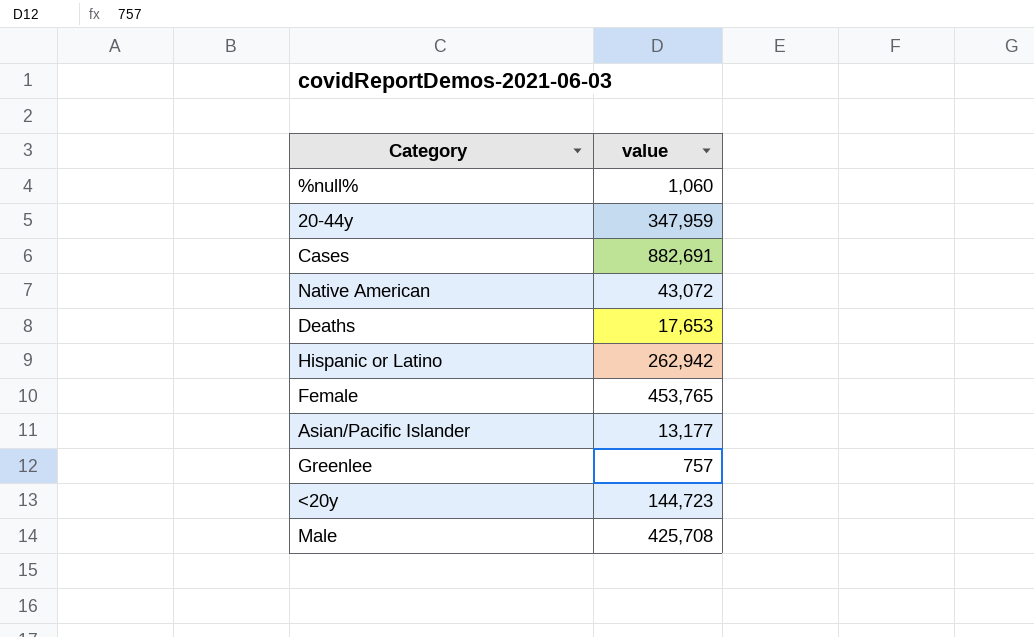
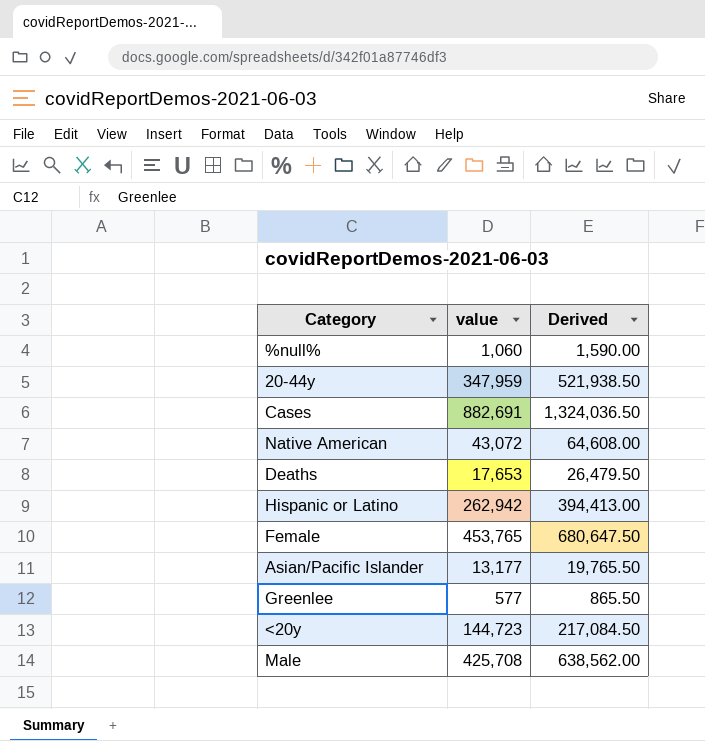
column Derived | formula: none -> [value] * 1.5
Greenlee | value: 757 -> 577

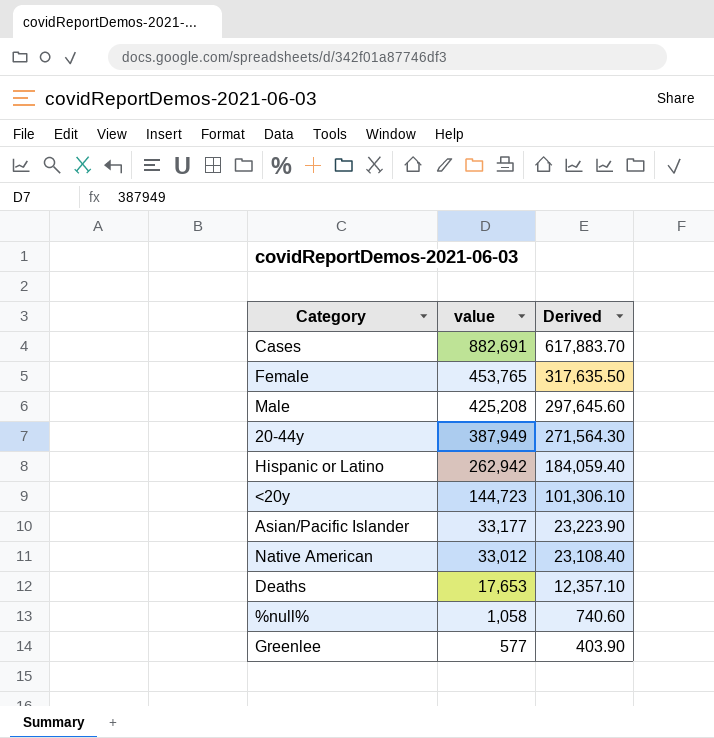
row order: none -> value descending
column Derived | formula: [value] * 1.5 -> [value] * 0.7
Male | value: 425,708 -> 425,208
20-44y | value: 347,959 -> 387,949
Asian/Pacific Islander | value: 13,177 -> 33,177
Native American | value: 43,072 -> 33,012
%null% | value: 1,060 -> 1,058

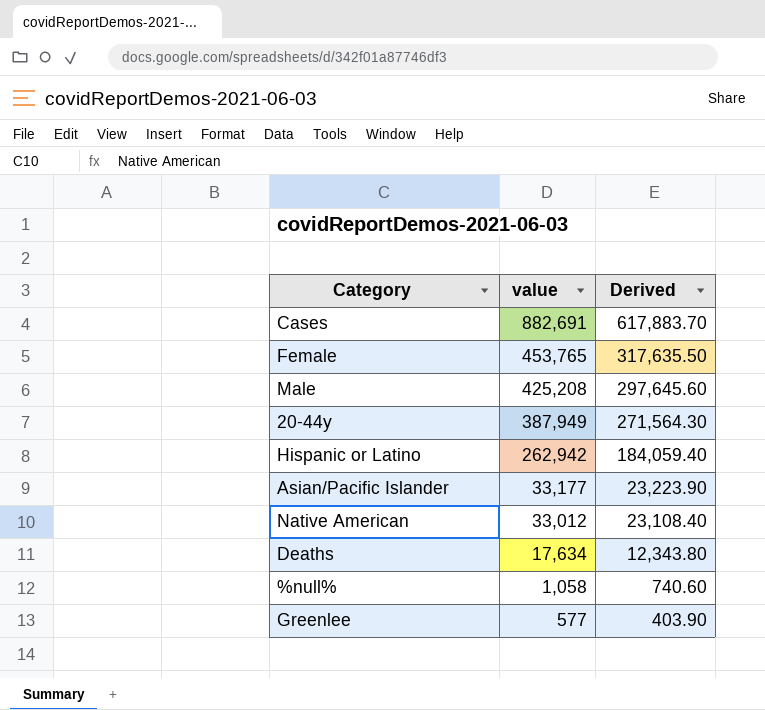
row <20y: 144,723 | 101,306.10 -> none
Deaths | value: 17,653 -> 17,634
Deaths | Derived: 12,357.10 -> 12,343.80

